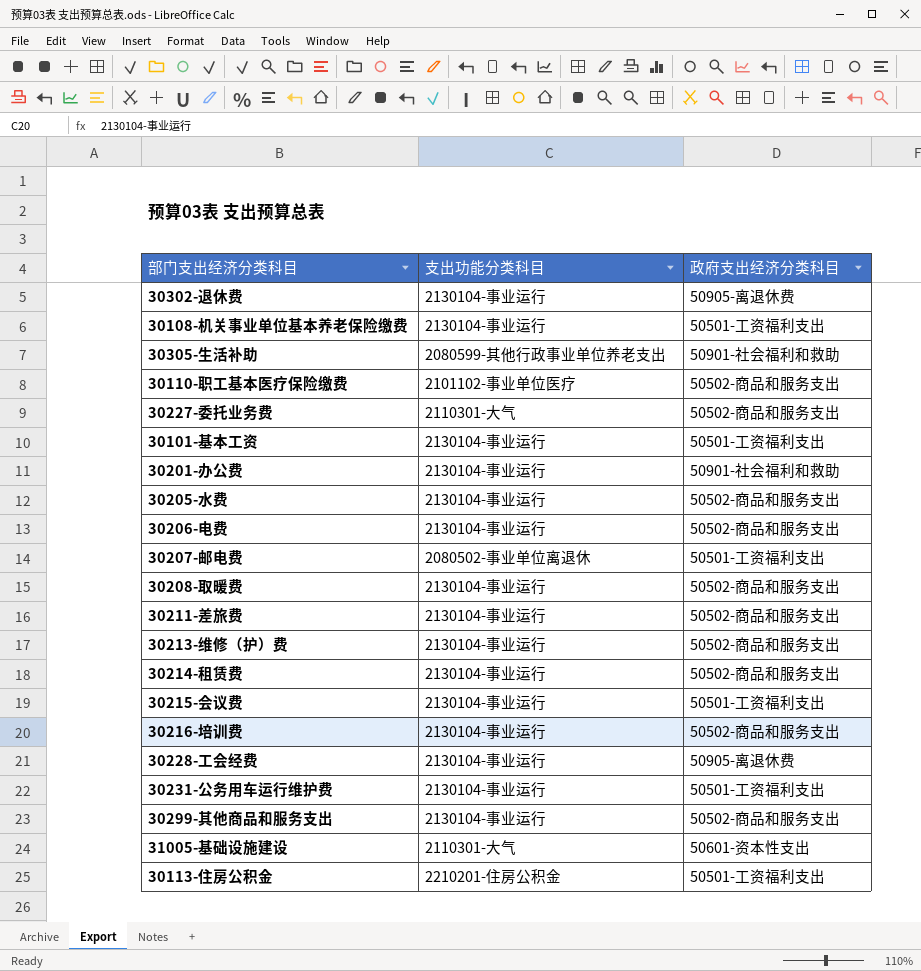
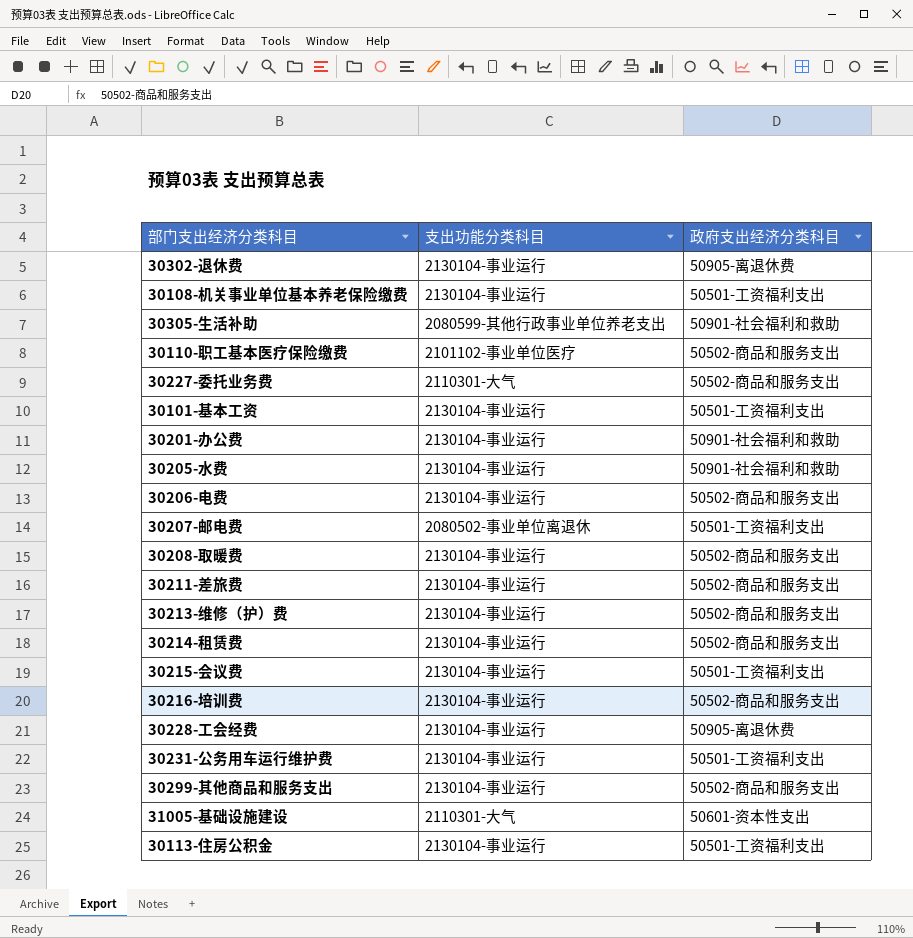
30205-水费 | 政府支出经济分类科目: 50502-商品和服务支出 -> 50901-社会福利和救助
30113-住房公积金 | 支出功能分类科目: 2210201-住房公积金 -> 2130104-事业运行

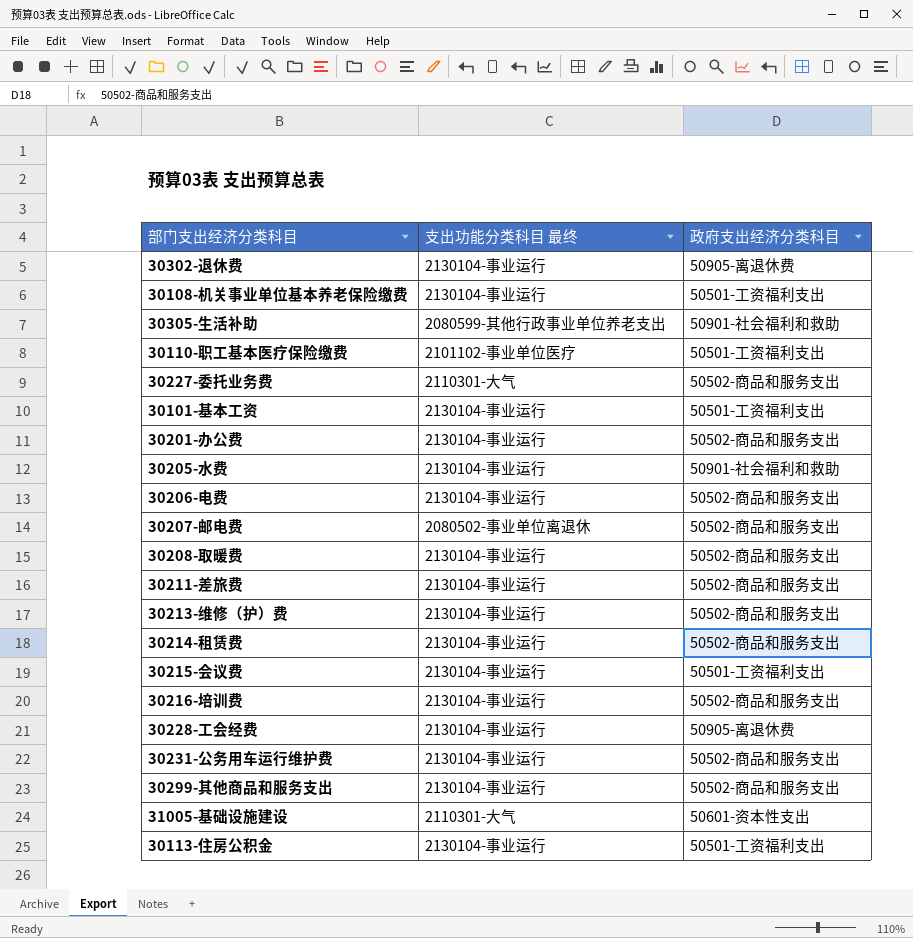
column name: 支出功能分类科目 -> 支出功能分类科目 最终
30110-职工基本医疗保险缴费 | 政府支出经济分类科目: 50502-商品和服务支出 -> 50501-工资福利支出
30201-办公费 | 政府支出经济分类科目: 50901-社会福利和救助 -> 50502-商品和服务支出
30207-邮电费 | 政府支出经济分类科目: 50501-工资福利支出 -> 50502-商品和服务支出
30231-公务用车运行维护费 | 政府支出经济分类科目: 50501-工资福利支出 -> 50502-商品和服务支出

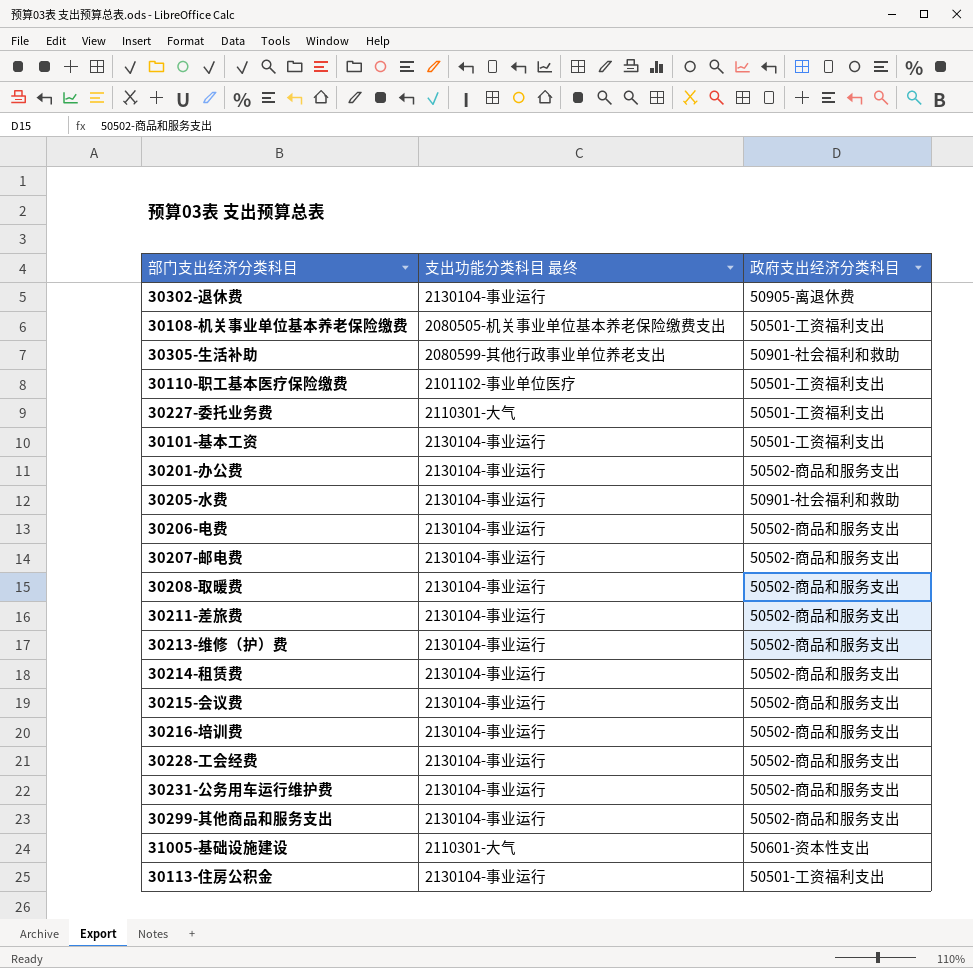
30108-机关事业单位基本养老保险缴费 | 支出功能分类科目 最终: 2130104-事业运行 -> 2080505-机关事业单位基本养老保险缴费支出
30227-委托业务费 | 政府支出经济分类科目: 50502-商品和服务支出 -> 50501-工资福利支出
30207-邮电费 | 支出功能分类科目 最终: 2080502-事业单位离退休 -> 2130104-事业运行
30215-会议费 | 政府支出经济分类科目: 50501-工资福利支出 -> 50502-商品和服务支出
30228-工会经费 | 政府支出经济分类科目: 50905-离退休费 -> 50502-商品和服务支出

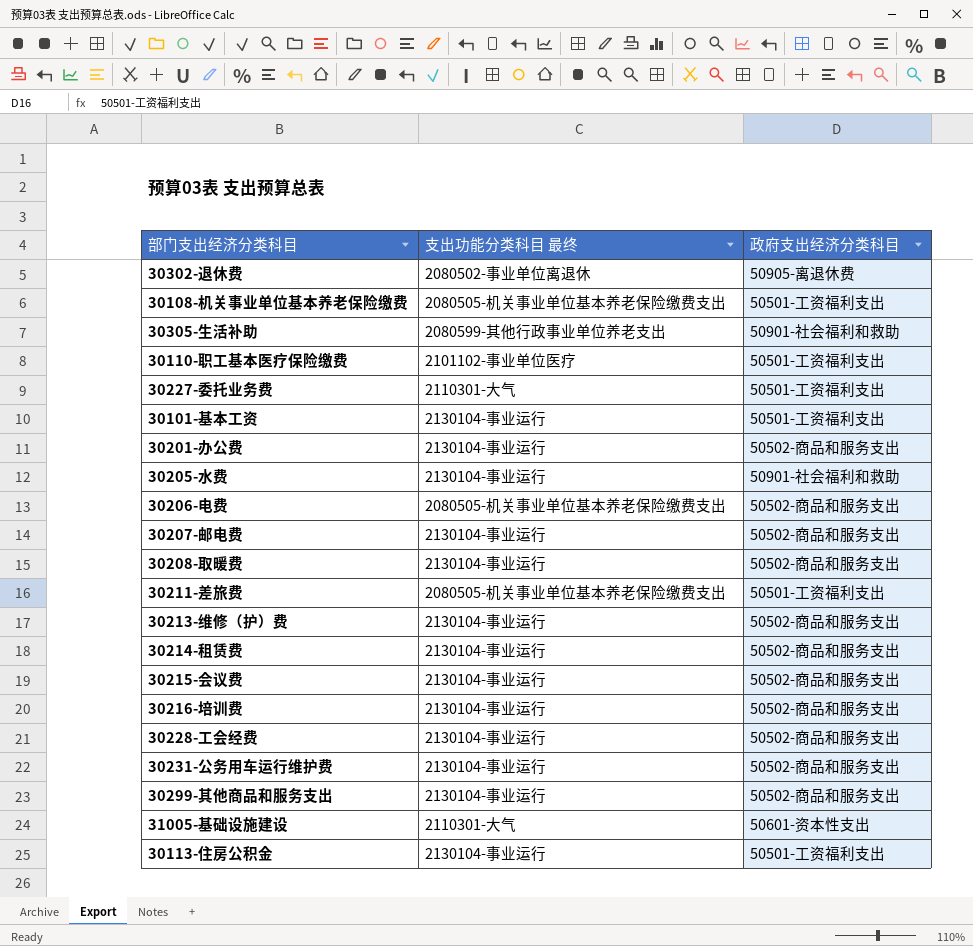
30302-退休费 | 支出功能分类科目 最终: 2130104-事业运行 -> 2080502-事业单位离退休
30206-电费 | 支出功能分类科目 最终: 2130104-事业运行 -> 2080505-机关事业单位基本养老保险缴费支出
30211-差旅费 | 支出功能分类科目 最终: 2130104-事业运行 -> 2080505-机关事业单位基本养老保险缴费支出
30211-差旅费 | 政府支出经济分类科目: 50502-商品和服务支出 -> 50501-工资福利支出

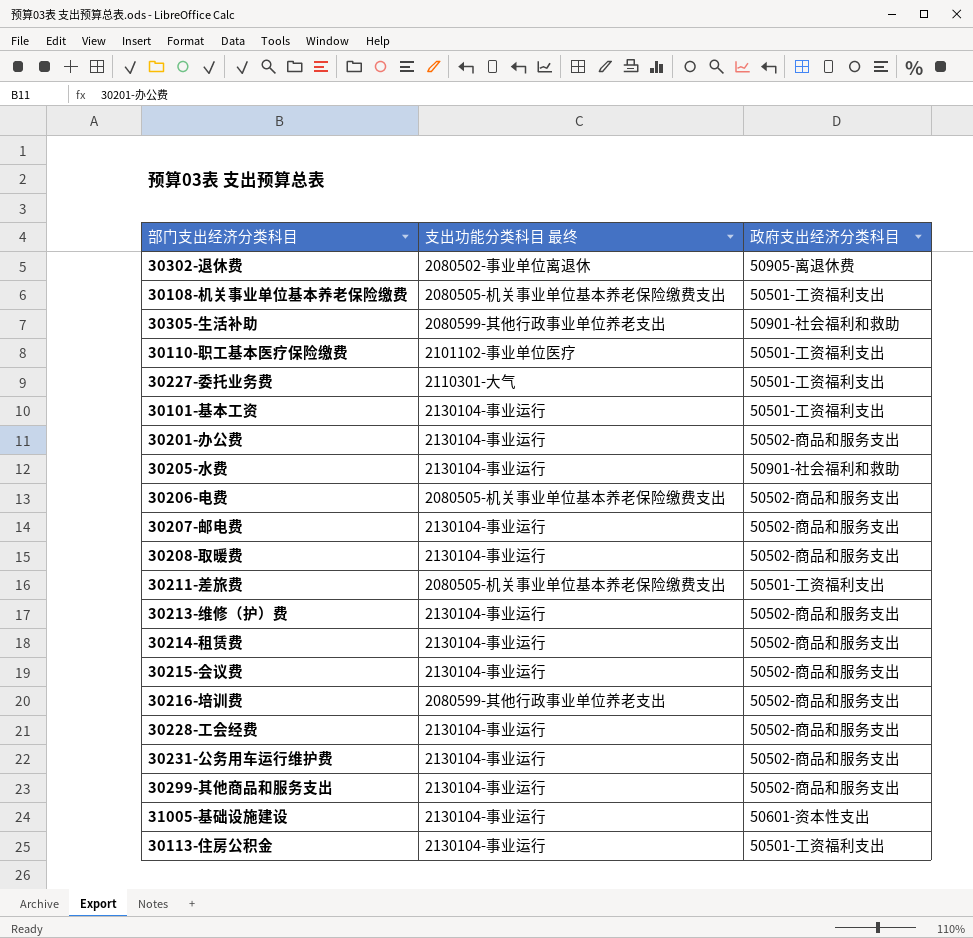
30216-培训费 | 支出功能分类科目 最终: 2130104-事业运行 -> 2080599-其他行政事业单位养老支出
31005-基础设施建设 | 支出功能分类科目 最终: 2110301-大气 -> 2130104-事业运行

